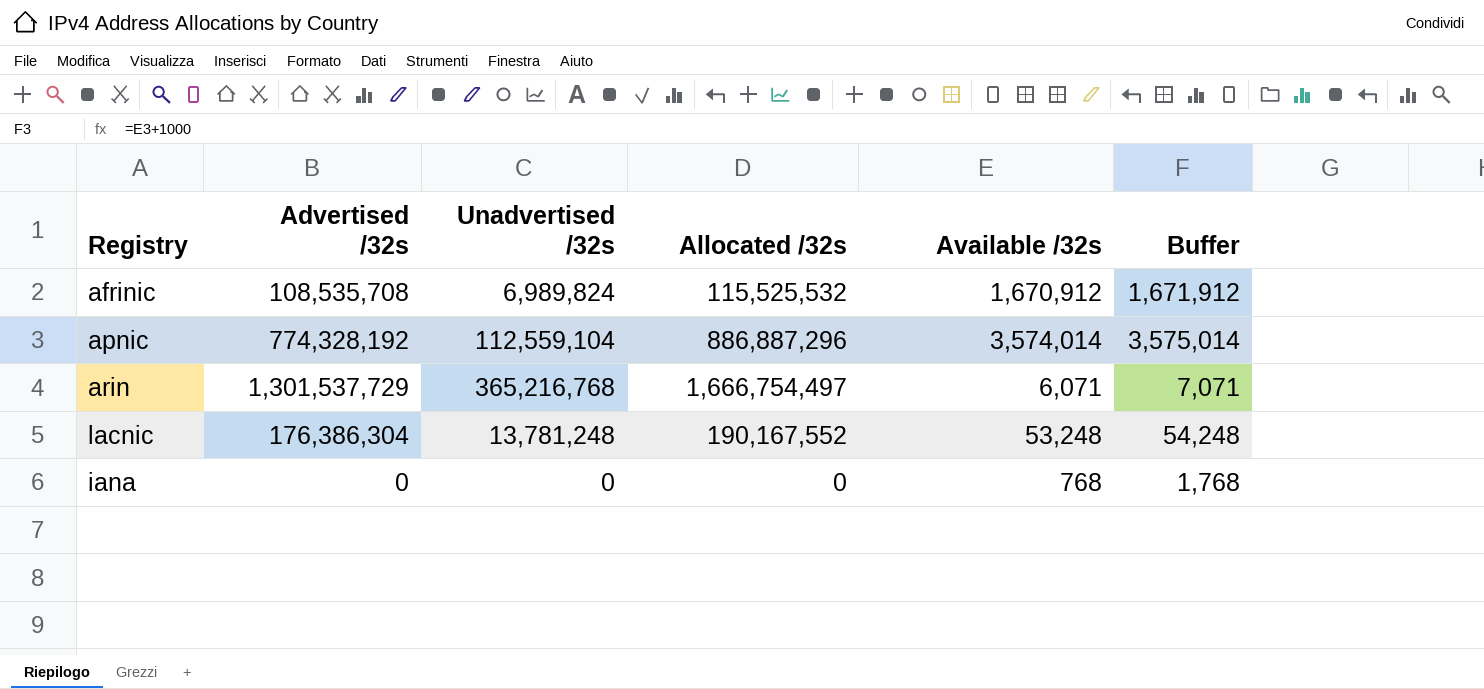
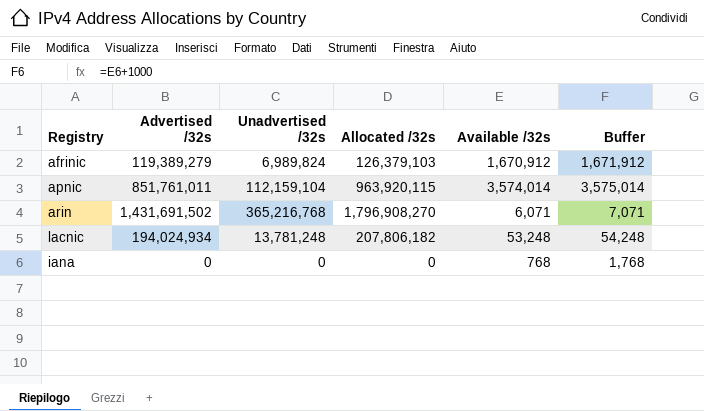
afrinic | Advertised /32s: 108,535,708 -> 119,389,279
afrinic | Allocated /32s: 115,525,532 -> 126,379,103
apnic | Advertised /32s: 774,328,192 -> 851,761,011
apnic | Unadvertised /32s: 112,559,104 -> 112,159,104
apnic | Allocated /32s: 886,887,296 -> 963,920,115
arin | Advertised /32s: 1,301,537,729 -> 1,431,691,502
arin | Allocated /32s: 1,666,754,497 -> 1,796,908,270
lacnic | Advertised /32s: 176,386,304 -> 194,024,934
lacnic | Allocated /32s: 190,167,552 -> 207,806,182

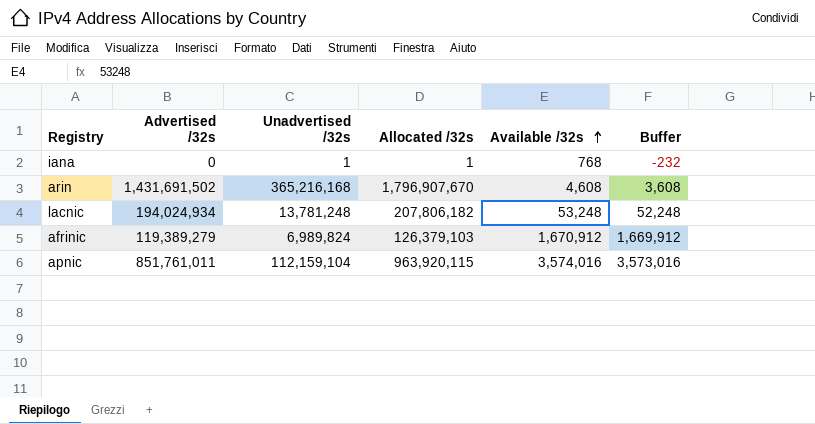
row order: none -> Available /32s ascending
column Buffer | formula: [Available /32s] + 1000 -> [Available /32s] - 1000
iana | Unadvertised /32s: 0 -> 1
iana | Allocated /32s: 0 -> 1
arin | Unadvertised /32s: 365,216,768 -> 365,216,168
arin | Allocated /32s: 1,796,908,270 -> 1,796,907,670
arin | Available /32s: 6,071 -> 4,608
apnic | Available /32s: 3,574,014 -> 3,574,016

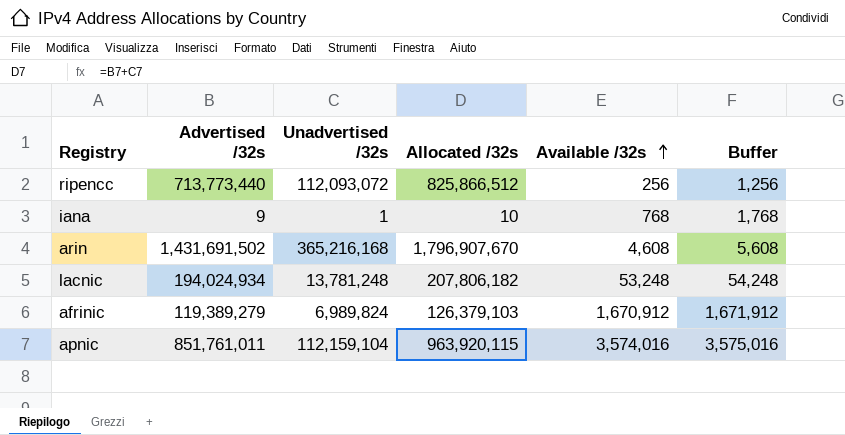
column Buffer | formula: [Available /32s] - 1000 -> [Available /32s] + 1000
row ripencc: none -> 713,773,440 | 112,093,072 | 825,866,512 | 256 | 1,256
iana | Advertised /32s: 0 -> 9
iana | Allocated /32s: 1 -> 10

